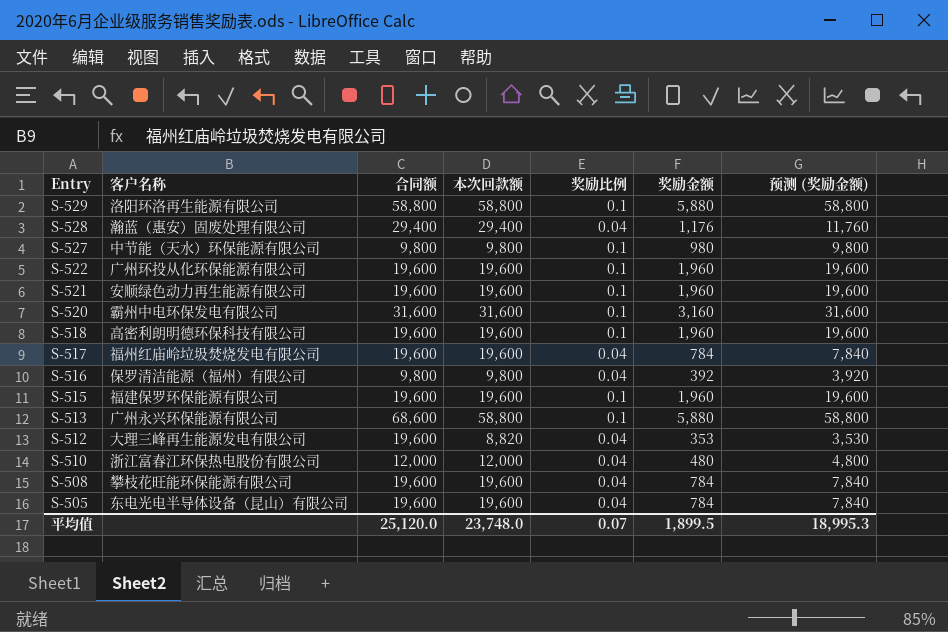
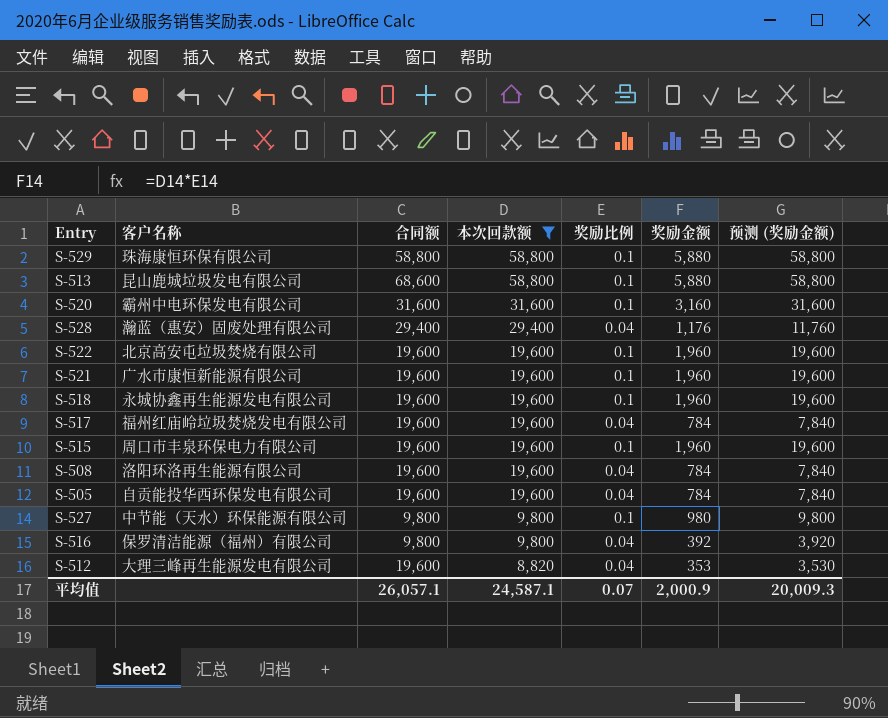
filter: none -> 本次回款额 != 12,000
row order: Entry descending -> 本次回款额 descending
S-529 | 客户名称: 洛阳环洛再生能源有限公司 -> 珠海康恒环保有限公司
S-513 | 客户名称: 广州永兴环保能源有限公司 -> 昆山鹿城垃圾发电有限公司
S-522 | 客户名称: 广州环投从化环保能源有限公司 -> 北京高安屯垃圾焚烧有限公司
S-521 | 客户名称: 安顺绿色动力再生能源有限公司 -> 广水市康恒新能源有限公司
S-518 | 客户名称: 高密利朗明德环保科技有限公司 -> 永城协鑫再生能源发电有限公司
S-515 | 客户名称: 福建保罗环保能源有限公司 -> 周口市丰泉环保电力有限公司
S-508 | 客户名称: 攀枝花旺能环保能源有限公司 -> 洛阳环洛再生能源有限公司
S-505 | 客户名称: 东电光电半导体设备（昆山）有限公司 -> 自贡能投华西环保发电有限公司
平均值 | 合同额: 25,120.0 -> 26,057.1
平均值 | 本次回款额: 23,748.0 -> 24,587.1
平均值 | 奖励金额: 1,899.5 -> 2,000.9
平均值 | 预测 (奖励金额): 18,995.3 -> 20,009.3

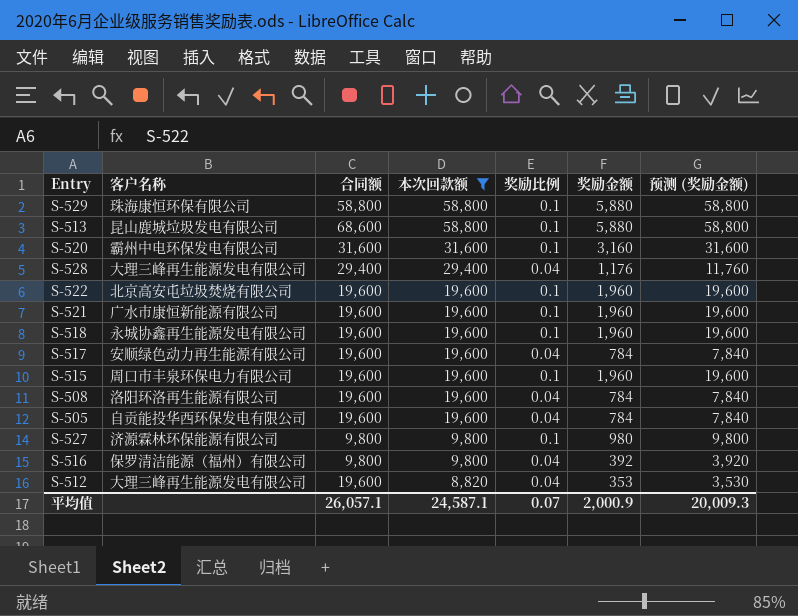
S-528 | 客户名称: 瀚蓝（惠安）固废处理有限公司 -> 大理三峰再生能源发电有限公司
S-517 | 客户名称: 福州红庙岭垃圾焚烧发电有限公司 -> 安顺绿色动力再生能源有限公司
S-527 | 客户名称: 中节能（天水）环保能源有限公司 -> 济源霖林环保能源有限公司

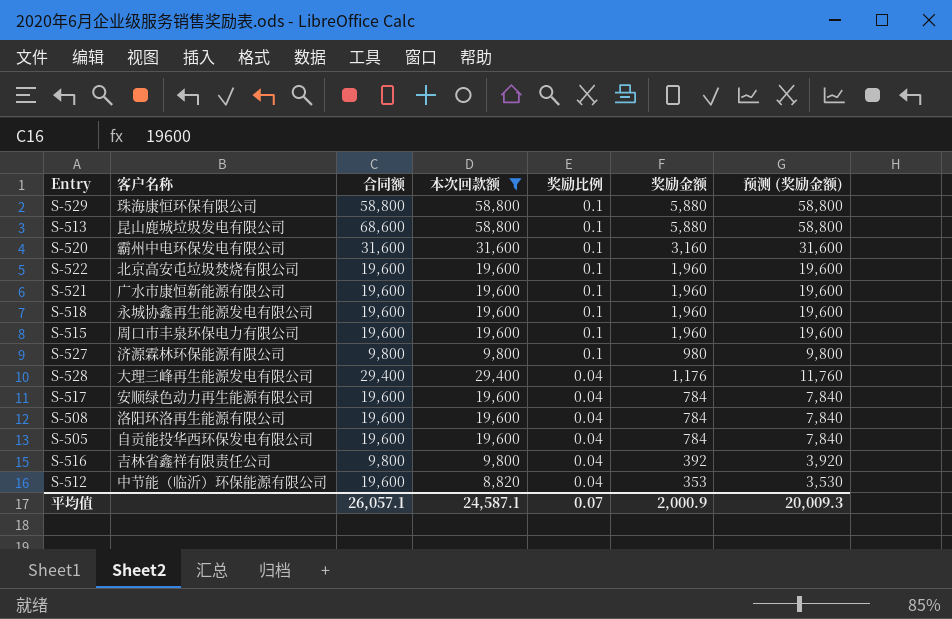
row order: 本次回款额 descending -> 奖励比例 descending
S-516 | 客户名称: 保罗清洁能源（福州）有限公司 -> 吉林省鑫祥有限责任公司
S-512 | 客户名称: 大理三峰再生能源发电有限公司 -> 中节能（临沂）环保能源有限公司

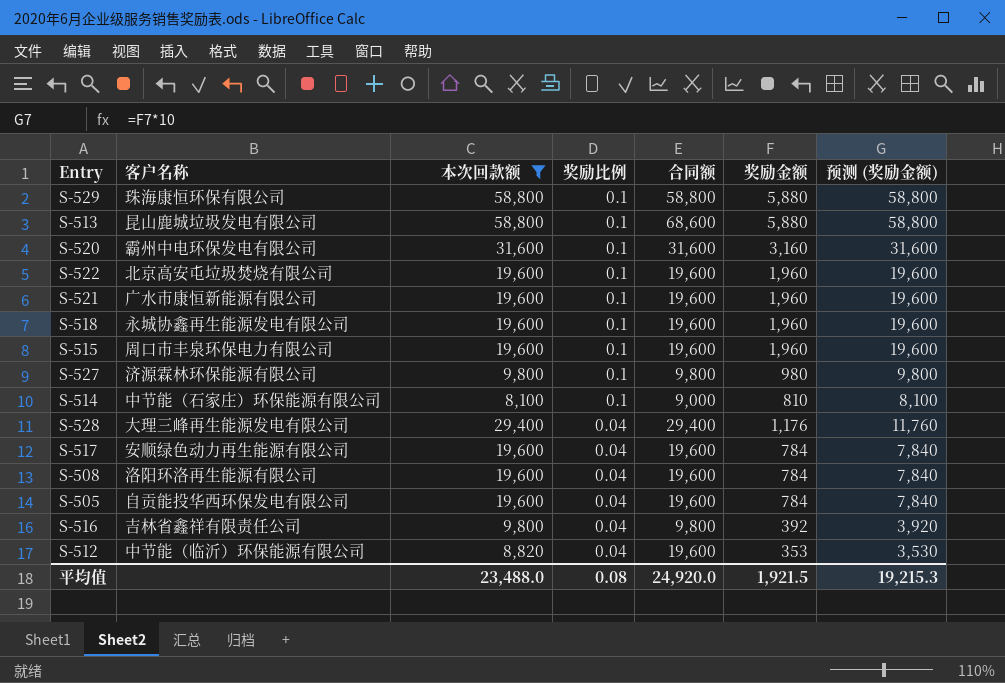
column 合同额 | position: 3 -> 5
row S-514: none -> 中节能（石家庄）环保能源有限公司 | 8,100 | 0.1 | 9,000 | 810 | 8,100
平均值 | 本次回款额: 24,587.1 -> 23,488.0
平均值 | 奖励比例: 0.07 -> 0.08
平均值 | 合同额: 26,057.1 -> 24,920.0
平均值 | 奖励金额: 2,000.9 -> 1,921.5
平均值 | 预测 (奖励金额): 20,009.3 -> 19,215.3

